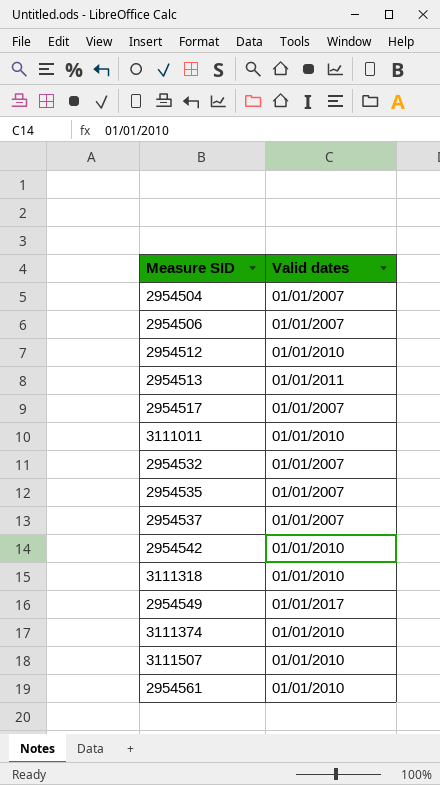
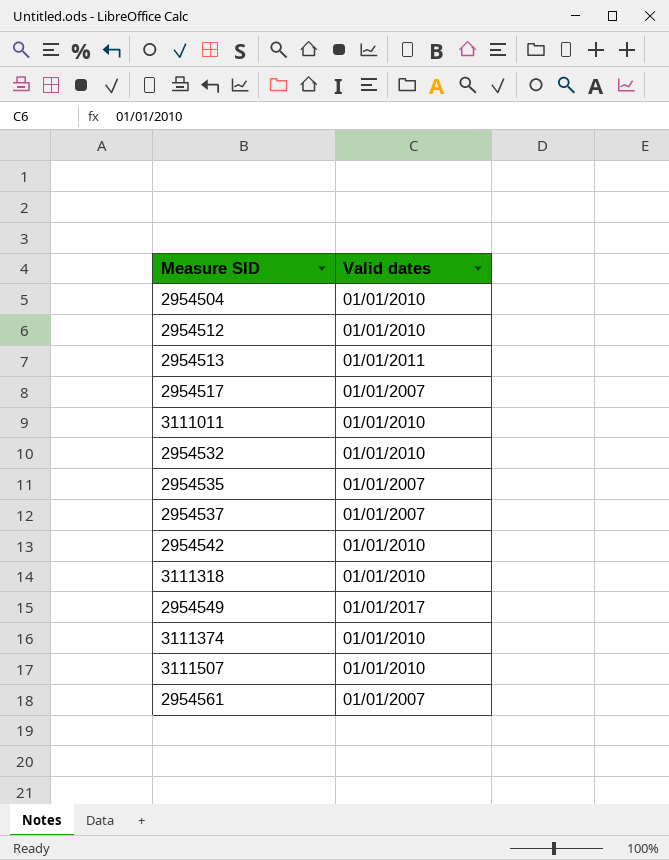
row 2954506: 01/01/2007 -> none
2954504 | Valid dates: 01/01/2007 -> 01/01/2010
2954532 | Valid dates: 01/01/2007 -> 01/01/2010
2954561 | Valid dates: 01/01/2010 -> 01/01/2007

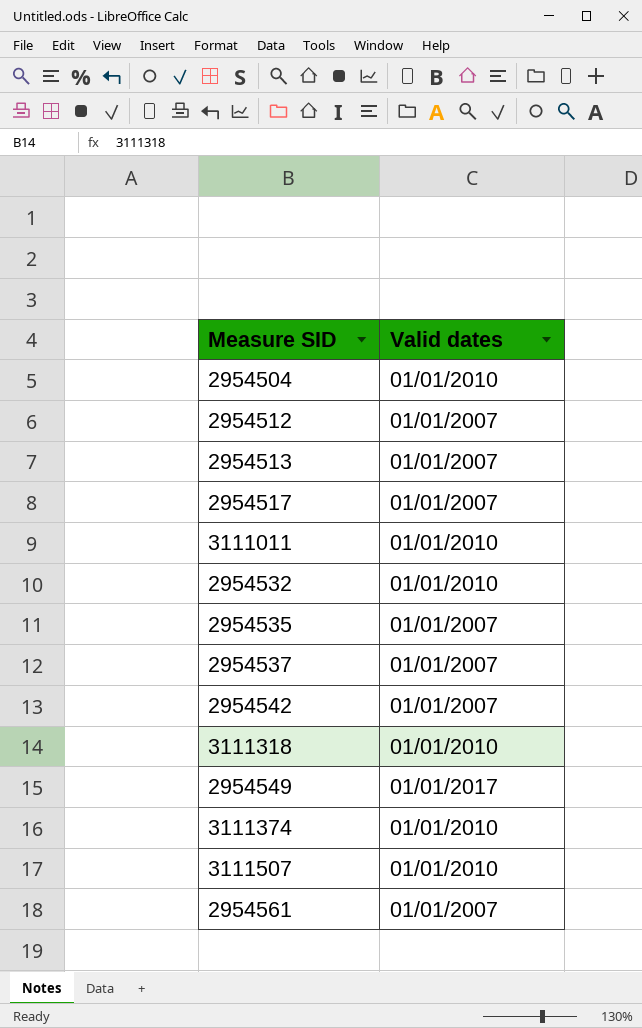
2954512 | Valid dates: 01/01/2010 -> 01/01/2007
2954513 | Valid dates: 01/01/2011 -> 01/01/2007
2954542 | Valid dates: 01/01/2010 -> 01/01/2007

